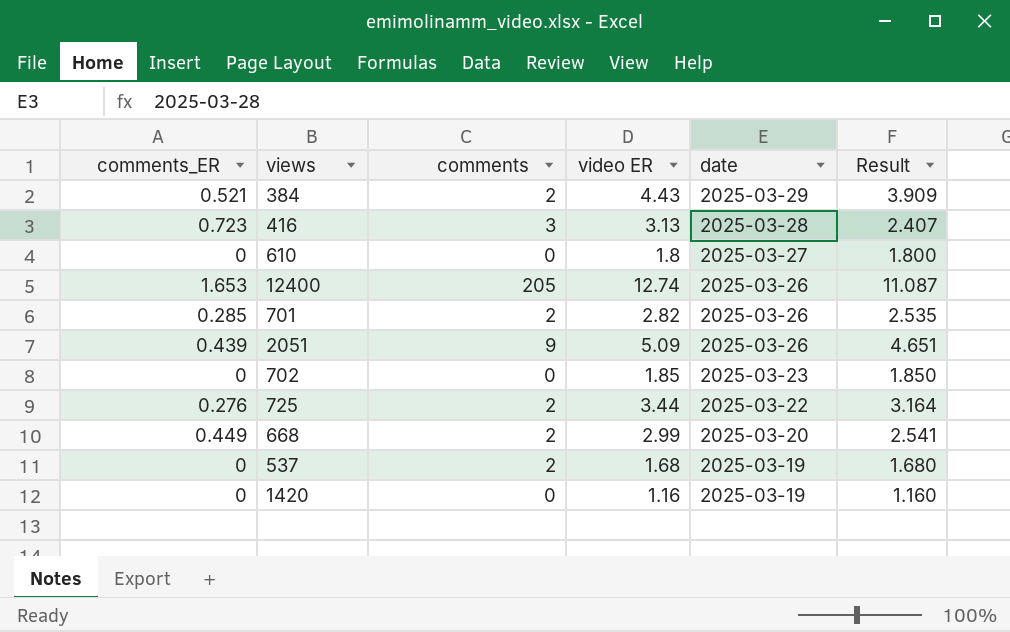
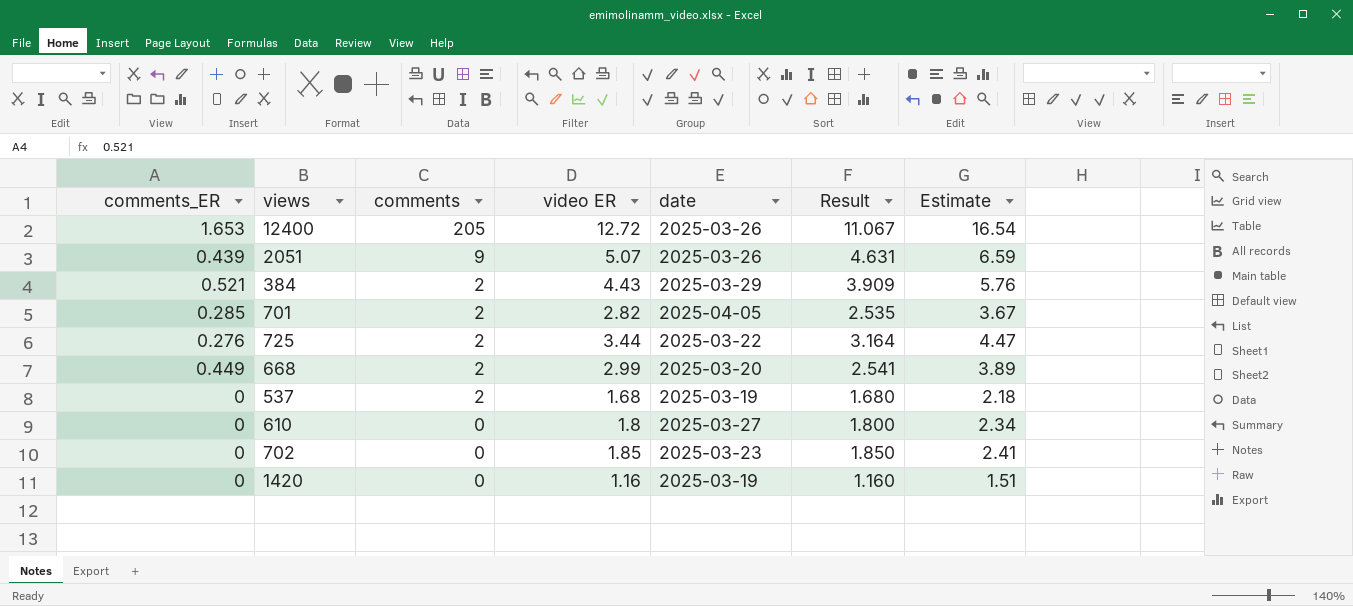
row order: date descending -> comments descending
column Estimate | formula: none -> [video ER] * 1.3
row 416: 0.723 | 3 | 3.13 | 2025-03-28 | 2.407 -> none
12400 | video ER: 12.74 -> 12.72
12400 | Result: 11.087 -> 11.067
2051 | video ER: 5.09 -> 5.07
2051 | Result: 4.651 -> 4.631
701 | date: 2025-03-26 -> 2025-04-05

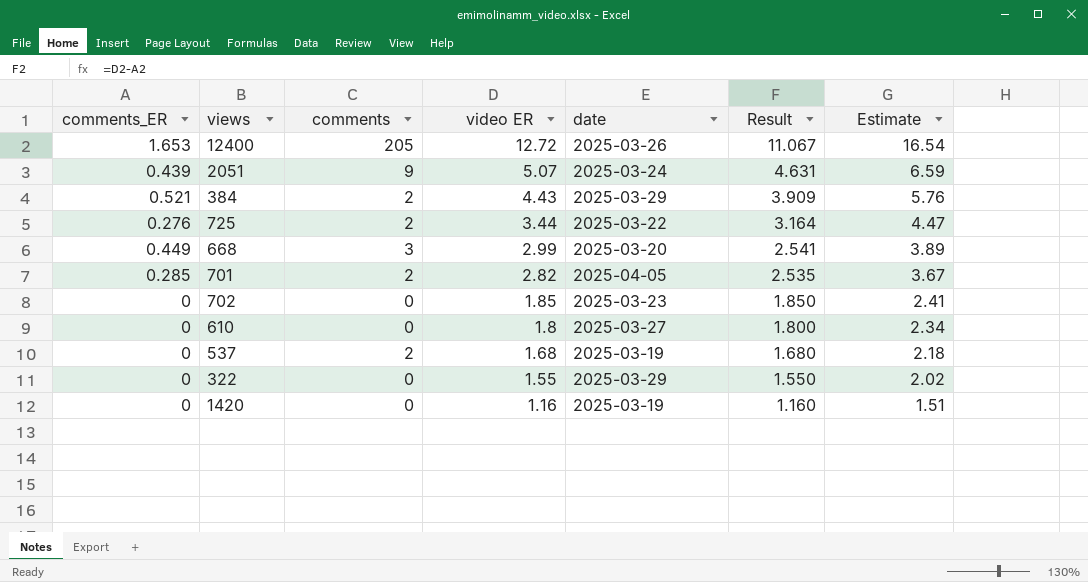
row order: comments descending -> video ER descending
2051 | date: 2025-03-26 -> 2025-03-24
668 | comments: 2 -> 3
row 322: none -> 0 | 0 | 1.55 | 2025-03-29 | 1.550 | 2.02

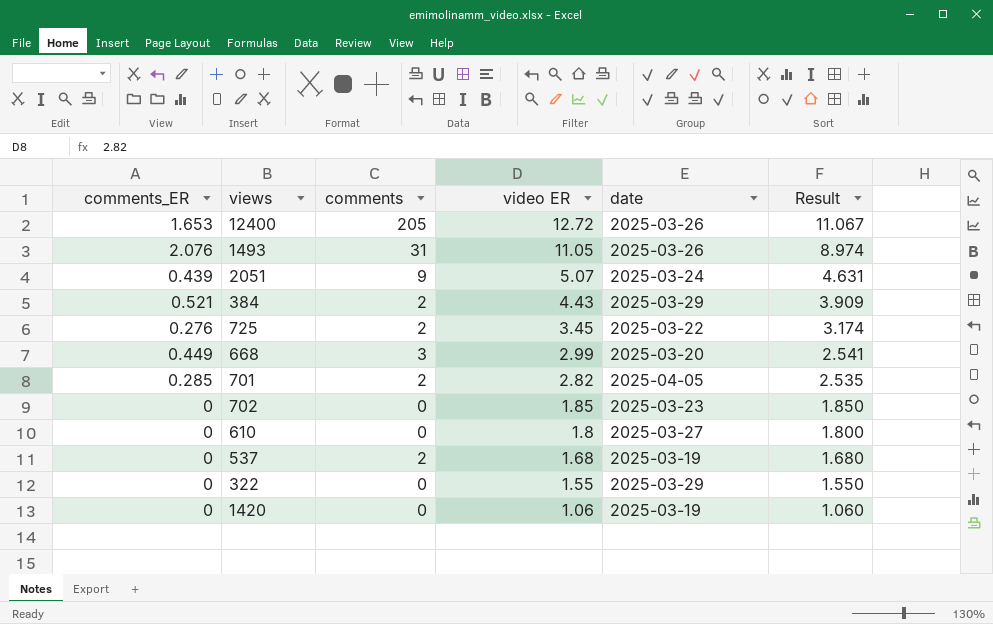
column Estimate | formula: [video ER] * 1.3 -> none
row 1493: none -> 2.076 | 31 | 11.05 | 2025-03-26 | 8.974
725 | video ER: 3.44 -> 3.45
725 | Result: 3.164 -> 3.174
1420 | video ER: 1.16 -> 1.06
1420 | Result: 1.160 -> 1.060

